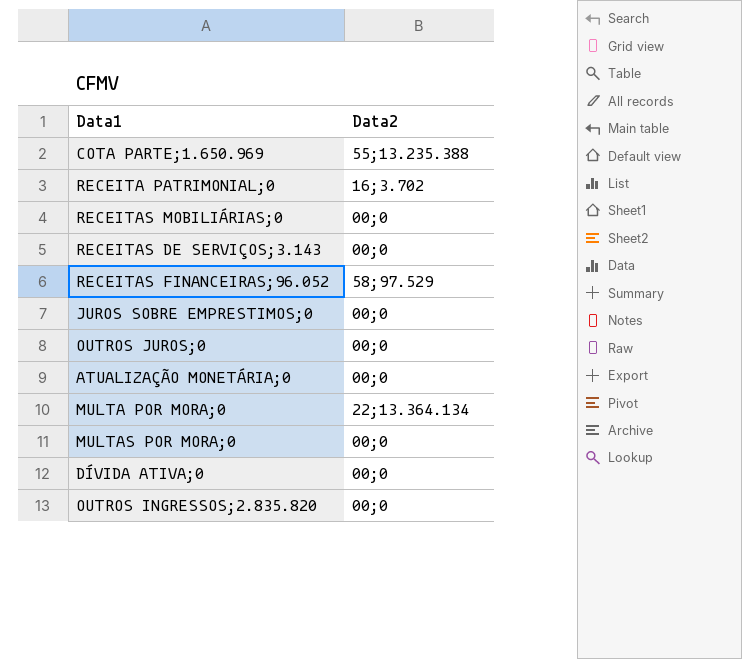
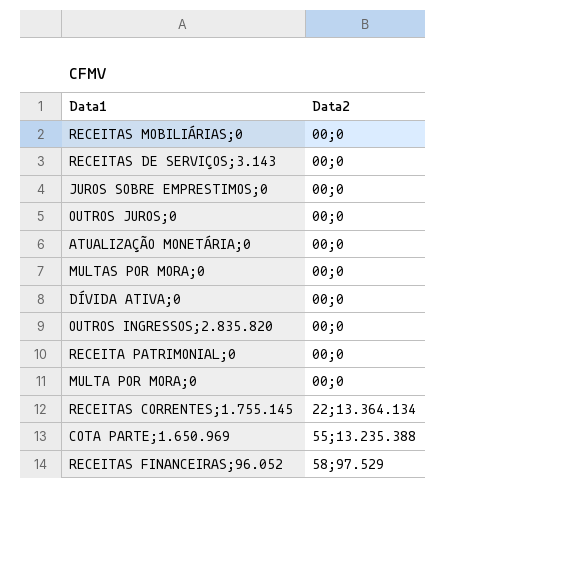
row order: none -> Data2 ascending
RECEITA PATRIMONIAL;0 | Data2: 16;3.702 -> 00;0
MULTA POR MORA;0 | Data2: 22;13.364.134 -> 00;0
row RECEITAS CORRENTES;1.755.145: none -> 22;13.364.134

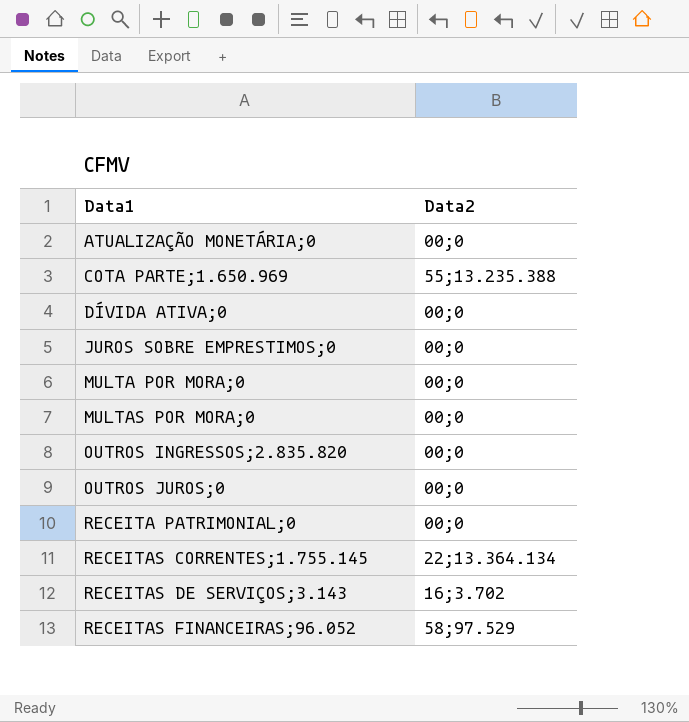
row order: Data2 ascending -> Data1 ascending
row RECEITAS MOBILIÁRIAS;0: 00;0 -> none
RECEITAS DE SERVIÇOS;3.143 | Data2: 00;0 -> 16;3.702

